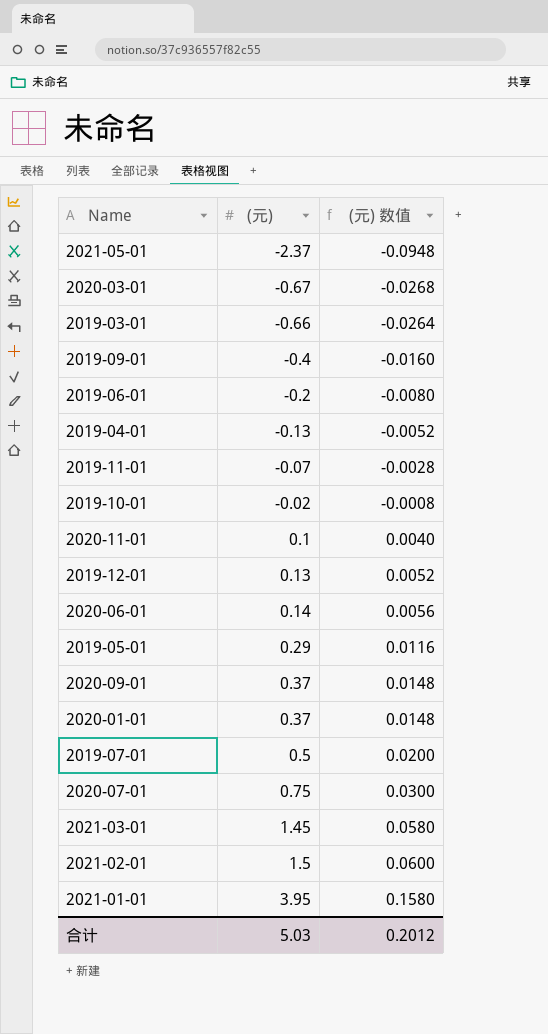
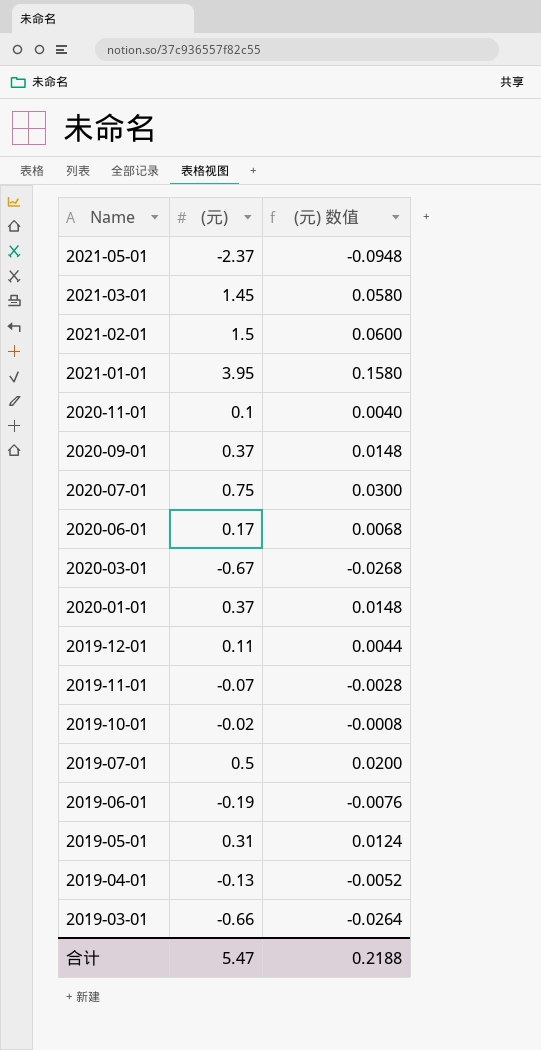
row order: (元) ascending -> Name descending
row 2019-09-01: -0.4 | -0.0160 -> none
2020-06-01 | (元): 0.14 -> 0.17
2020-06-01 | (元) 数值: 0.0056 -> 0.0068
2019-12-01 | (元): 0.13 -> 0.11
2019-12-01 | (元) 数值: 0.0052 -> 0.0044
2019-06-01 | (元): -0.2 -> -0.19
2019-06-01 | (元) 数值: -0.0080 -> -0.0076
2019-05-01 | (元): 0.29 -> 0.31
2019-05-01 | (元) 数值: 0.0116 -> 0.0124
合计 | (元): 5.03 -> 5.47
合计 | (元) 数值: 0.2012 -> 0.2188

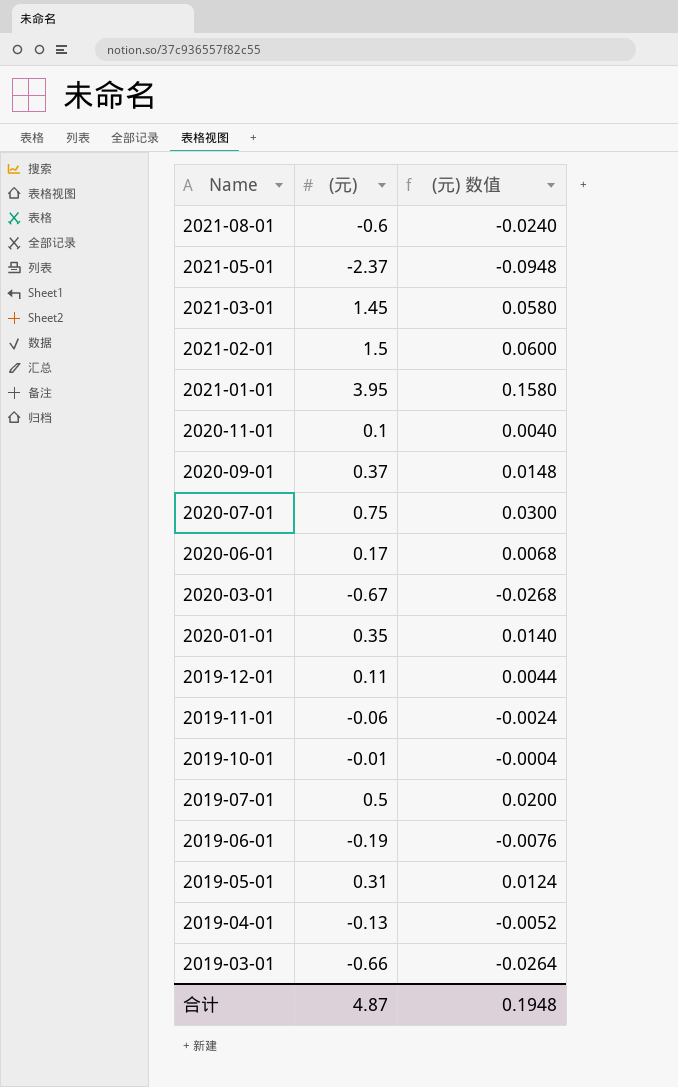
row 2021-08-01: none -> -0.6 | -0.0240
2020-01-01 | (元): 0.37 -> 0.35
2020-01-01 | (元) 数值: 0.0148 -> 0.0140
2019-11-01 | (元): -0.07 -> -0.06
2019-11-01 | (元) 数值: -0.0028 -> -0.0024
2019-10-01 | (元): -0.02 -> -0.01
2019-10-01 | (元) 数值: -0.0008 -> -0.0004
合计 | (元): 5.47 -> 4.87
合计 | (元) 数值: 0.2188 -> 0.1948

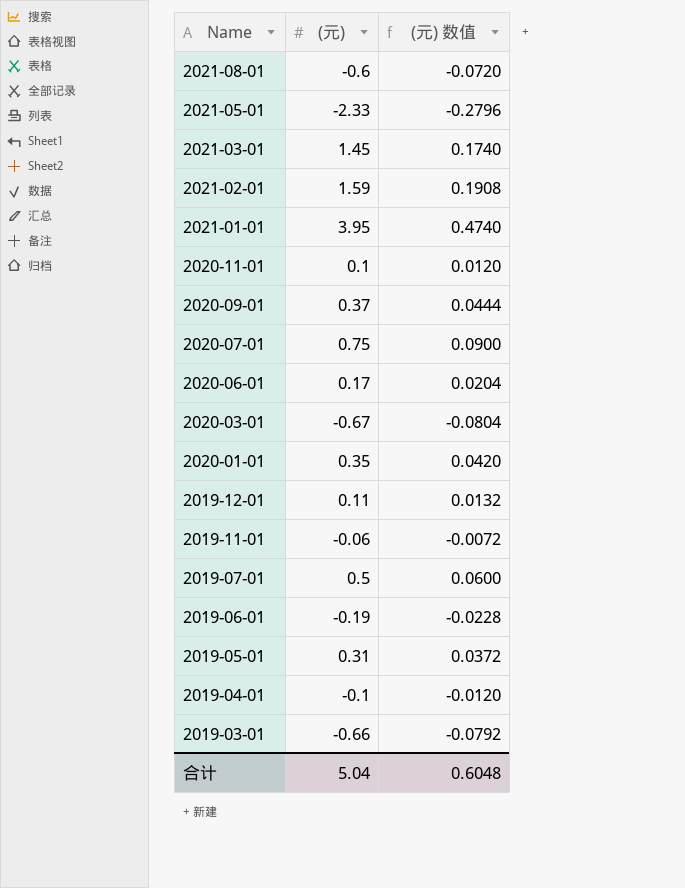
column (元) 数值 | formula: [(元)] * 0.04 -> [(元)] * 0.12
row 2019-10-01: -0.01 | -0.0004 -> none
2021-05-01 | (元): -2.37 -> -2.33
2021-02-01 | (元): 1.5 -> 1.59
2019-04-01 | (元): -0.13 -> -0.1
合计 | (元): 4.87 -> 5.04
合计 | (元) 数值: 0.1948 -> 0.6048

